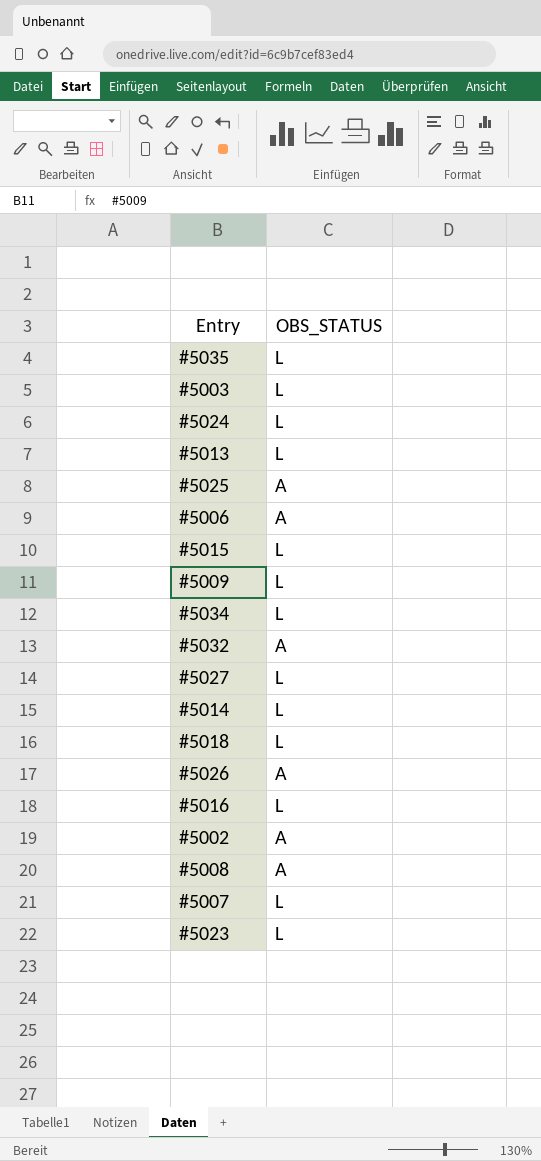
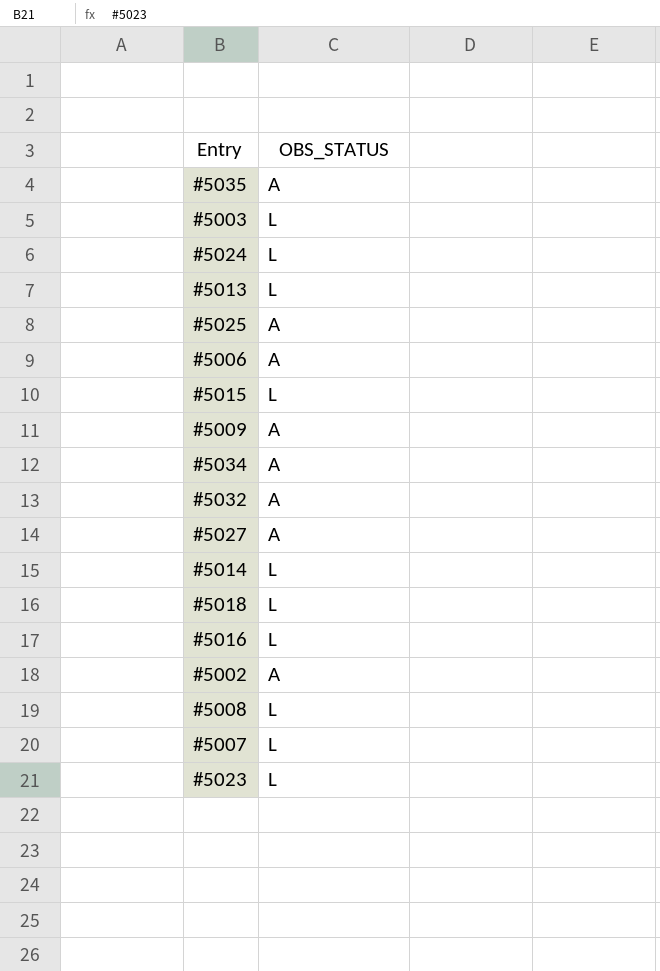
row #5026: A -> none
#5035 | OBS_STATUS: L -> A
#5009 | OBS_STATUS: L -> A
#5034 | OBS_STATUS: L -> A
#5027 | OBS_STATUS: L -> A
#5008 | OBS_STATUS: A -> L

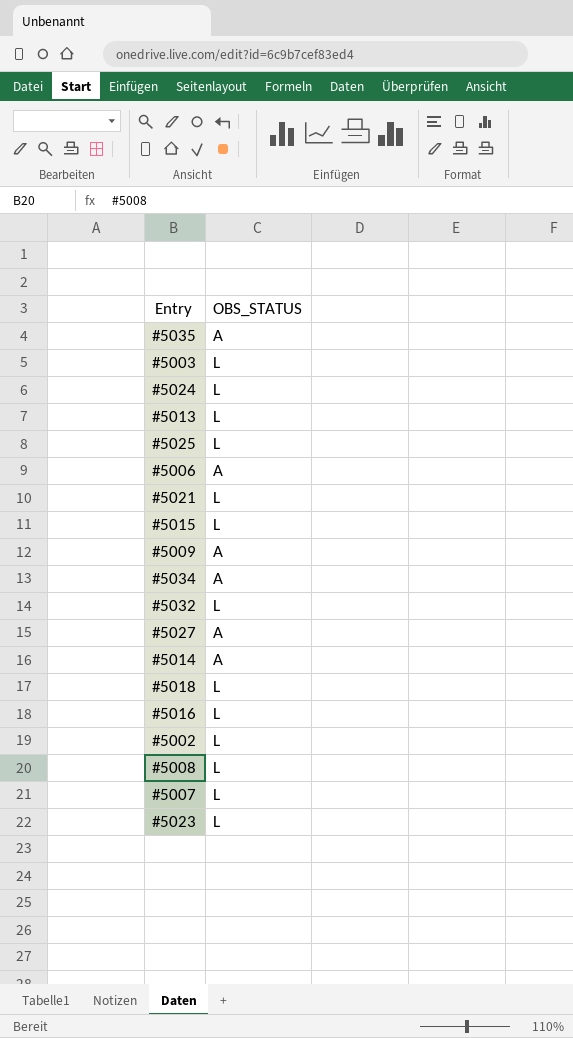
#5025 | OBS_STATUS: A -> L
row #5021: none -> L
#5032 | OBS_STATUS: A -> L
#5014 | OBS_STATUS: L -> A
#5002 | OBS_STATUS: A -> L

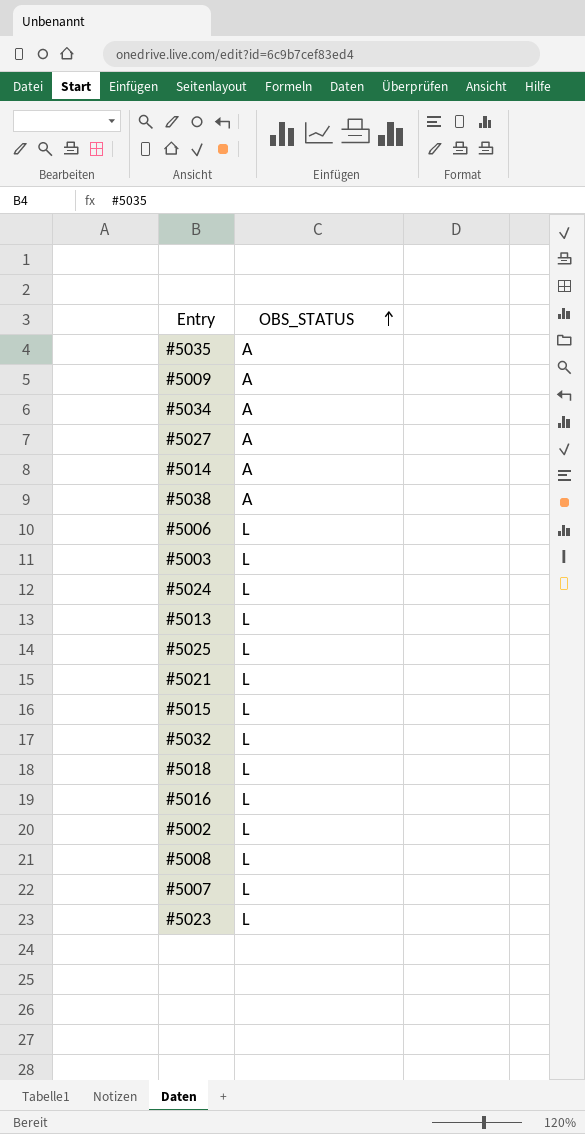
row order: none -> OBS_STATUS ascending
row #5038: none -> A
#5006 | OBS_STATUS: A -> L

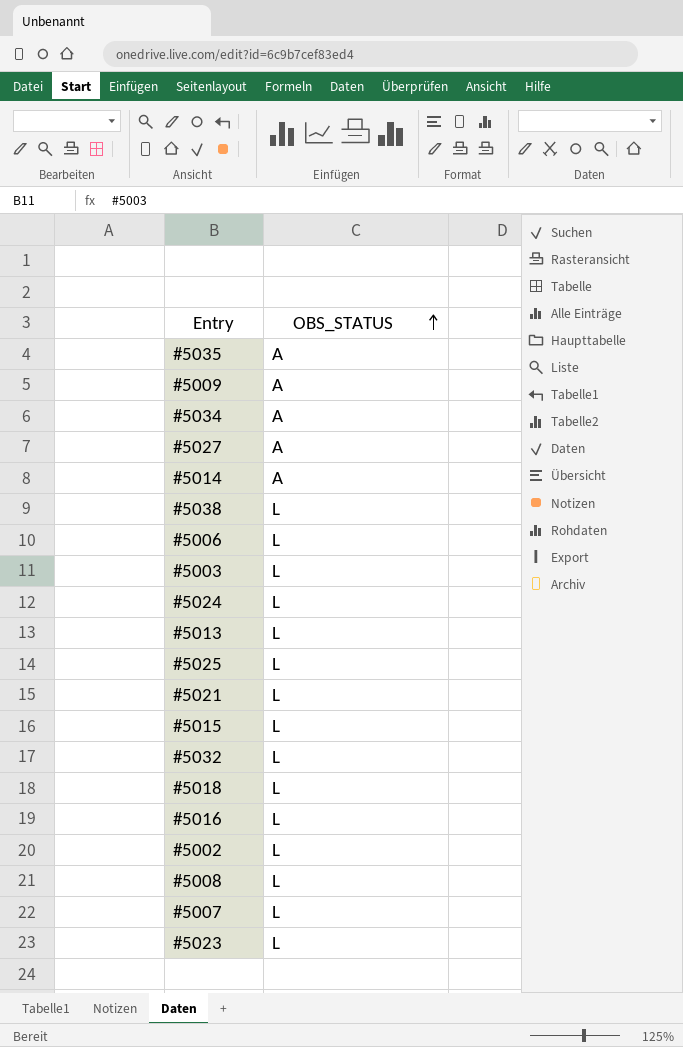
#5038 | OBS_STATUS: A -> L

